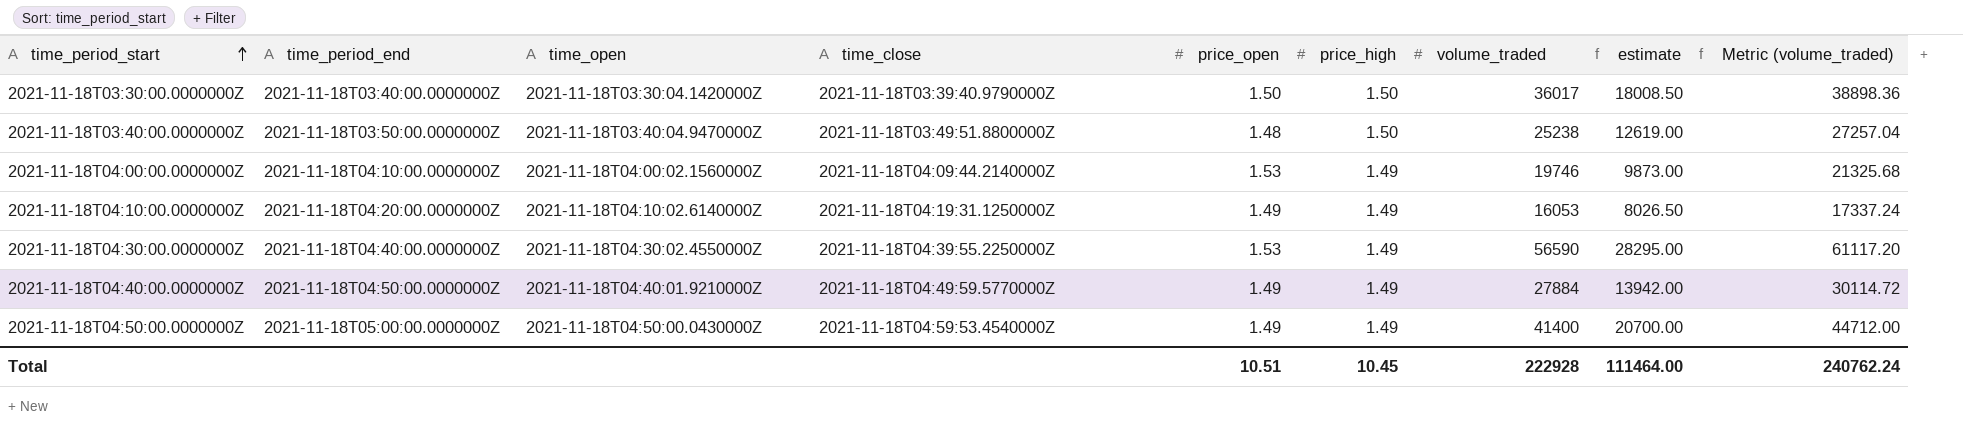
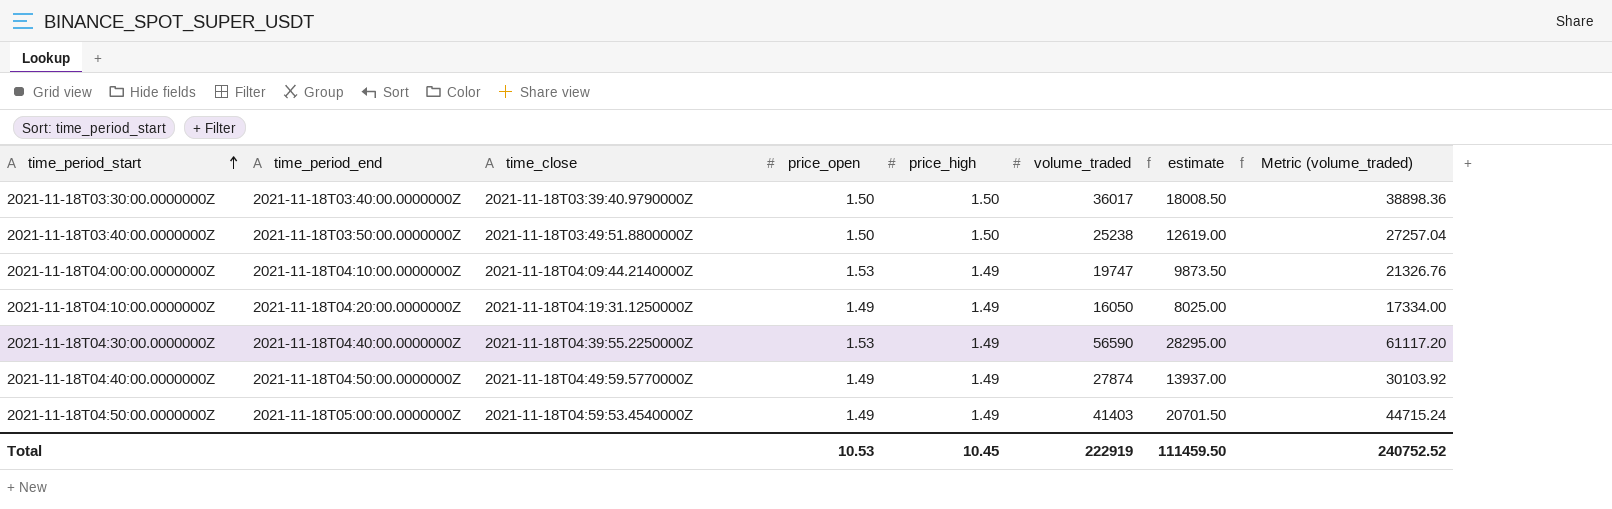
column time_open | position: 3 -> none
2021-11-18T03:40:00.0000000Z | price_open: 1.48 -> 1.50
2021-11-18T04:00:00.0000000Z | volume_traded: 19746 -> 19747
2021-11-18T04:00:00.0000000Z | estimate: 9873.00 -> 9873.50
2021-11-18T04:00:00.0000000Z | Metric (volume_traded): 21325.68 -> 21326.76
2021-11-18T04:10:00.0000000Z | volume_traded: 16053 -> 16050
2021-11-18T04:10:00.0000000Z | estimate: 8026.50 -> 8025.00
2021-11-18T04:10:00.0000000Z | Metric (volume_traded): 17337.24 -> 17334.00
2021-11-18T04:40:00.0000000Z | volume_traded: 27884 -> 27874
2021-11-18T04:40:00.0000000Z | estimate: 13942.00 -> 13937.00
2021-11-18T04:40:00.0000000Z | Metric (volume_traded): 30114.72 -> 30103.92
2021-11-18T04:50:00.0000000Z | volume_traded: 41400 -> 41403
2021-11-18T04:50:00.0000000Z | estimate: 20700.00 -> 20701.50
2021-11-18T04:50:00.0000000Z | Metric (volume_traded): 44712.00 -> 44715.24
Total | price_open: 10.51 -> 10.53
Total | volume_traded: 222928 -> 222919
Total | estimate: 111464.00 -> 111459.50
Total | Metric (volume_traded): 240762.24 -> 240752.52

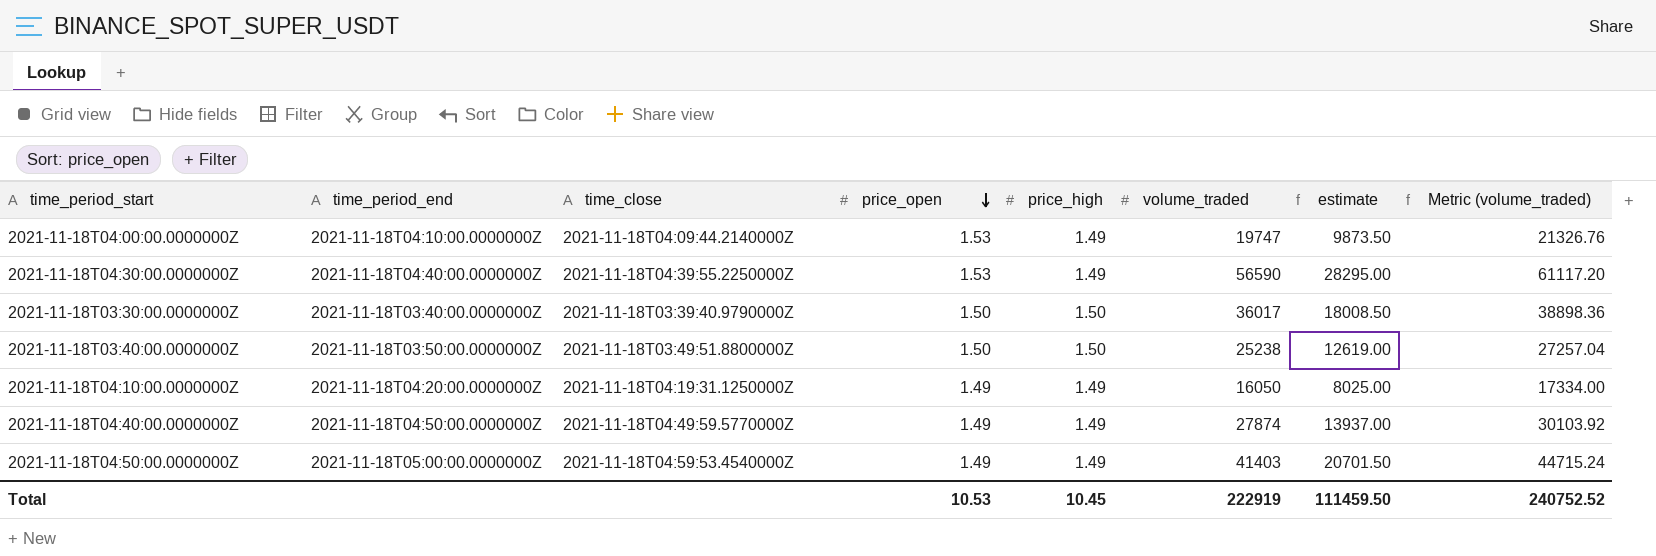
row order: time_period_start ascending -> price_open descending

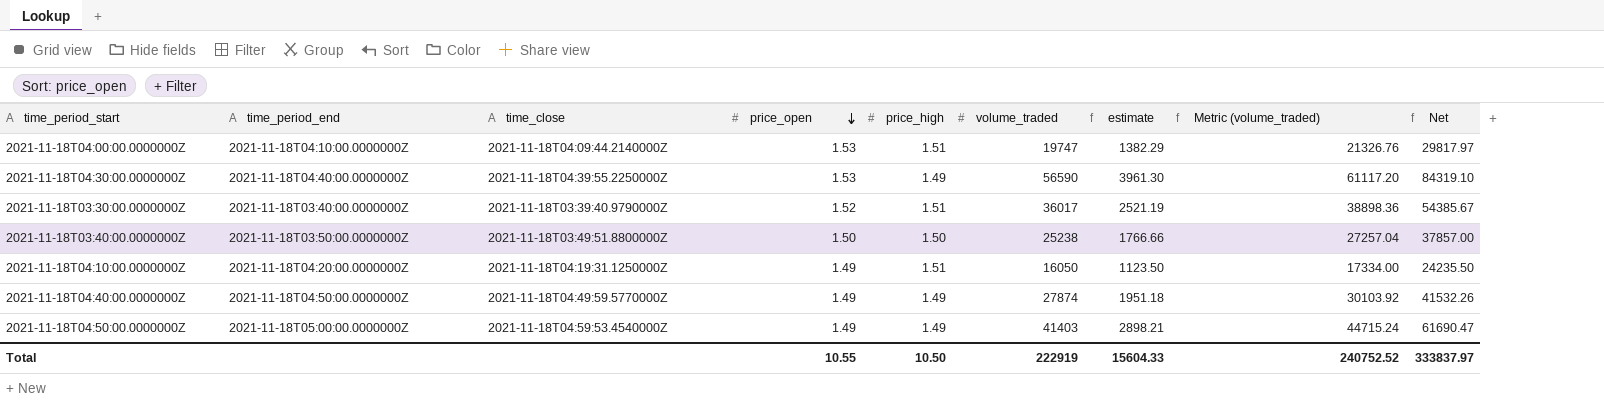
column estimate | formula: [volume_traded] * 0.5 -> [volume_traded] * 0.07
column Net | formula: none -> [price_high] * [volume_traded]
2021-11-18T04:00:00.0000000Z | price_high: 1.49 -> 1.51
2021-11-18T03:30:00.0000000Z | price_open: 1.50 -> 1.52
2021-11-18T03:30:00.0000000Z | price_high: 1.50 -> 1.51
2021-11-18T04:10:00.0000000Z | price_high: 1.49 -> 1.51
Total | price_open: 10.53 -> 10.55
Total | price_high: 10.45 -> 10.50
Total | estimate: 111459.50 -> 15604.33

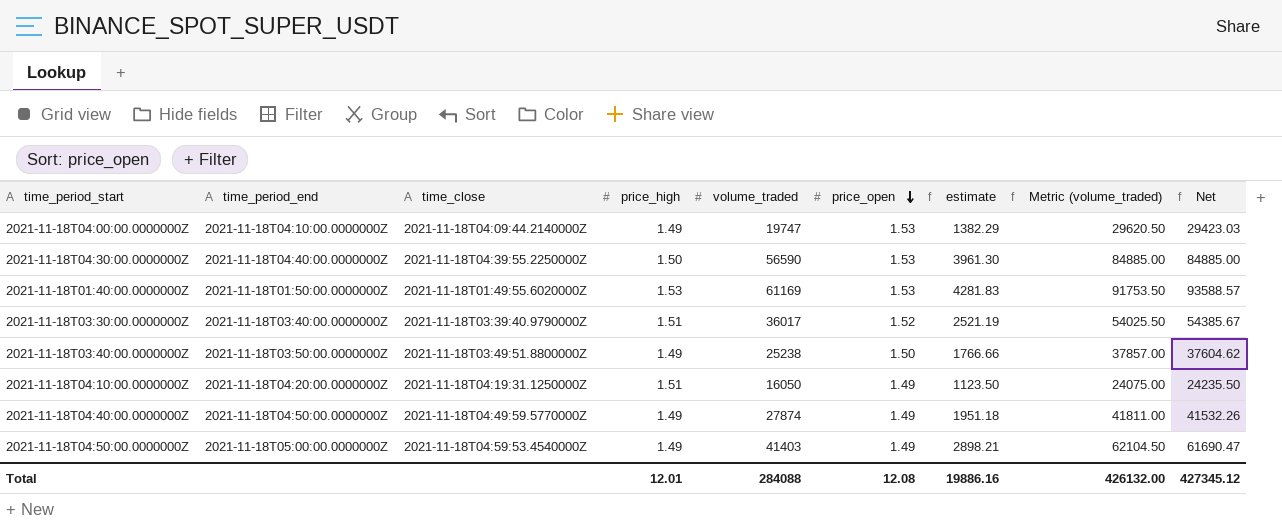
column price_open | position: 4 -> 6
column Metric (volume_traded) | formula: [volume_traded] * 1.08 -> [volume_traded] * 1.5
2021-11-18T04:00:00.0000000Z | price_high: 1.51 -> 1.49
2021-11-18T04:00:00.0000000Z | Net: 29817.97 -> 29423.03
2021-11-18T04:30:00.0000000Z | price_high: 1.49 -> 1.50
2021-11-18T04:30:00.0000000Z | Net: 84319.10 -> 84885.00
row 2021-11-18T01:40:00.0000000Z: none -> 2021-11-18T01:50:00.0000000Z | 2021-11-18T01:49:55.6020000Z | 1.53 | 61169 | 1.53 | 4281.83 | 91753.50 | 93588.57
2021-11-18T03:40:00.0000000Z | price_high: 1.50 -> 1.49
2021-11-18T03:40:00.0000000Z | Net: 37857.00 -> 37604.62
Total | price_high: 10.50 -> 12.01
Total | volume_traded: 222919 -> 284088
Total | price_open: 10.55 -> 12.08
Total | estimate: 15604.33 -> 19886.16
Total | Metric (volume_traded): 240752.52 -> 426132.00
Total | Net: 333837.97 -> 427345.12

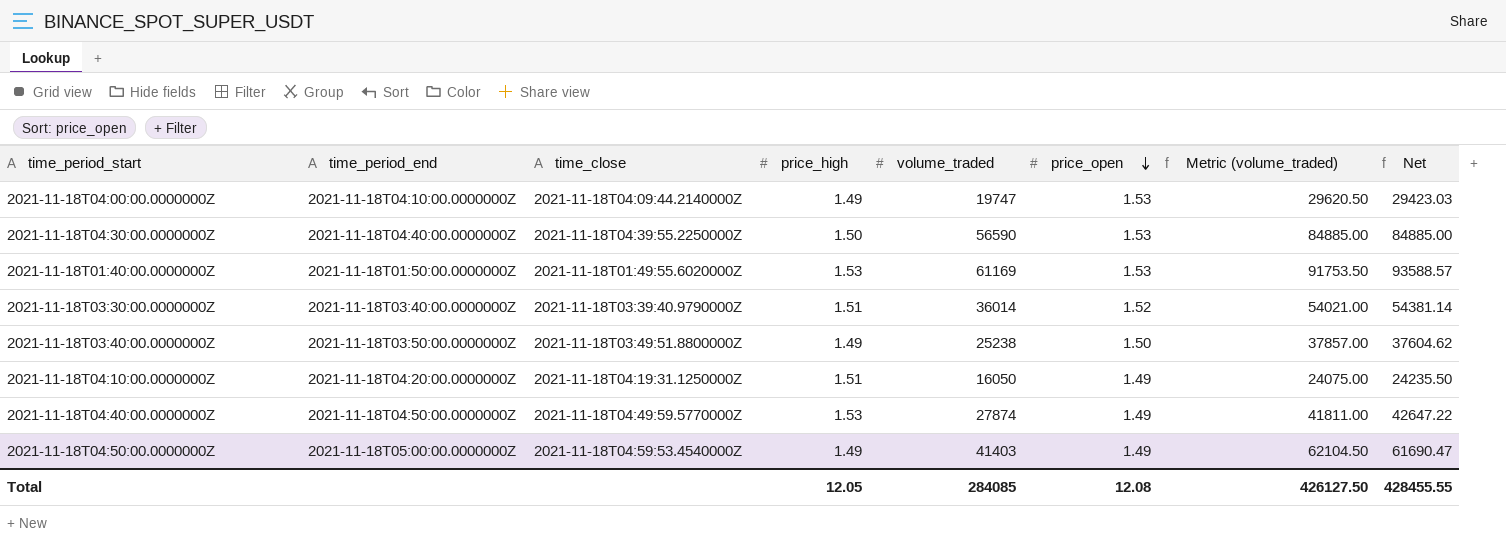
column estimate | formula: [volume_traded] * 0.07 -> none
2021-11-18T03:30:00.0000000Z | volume_traded: 36017 -> 36014
2021-11-18T03:30:00.0000000Z | Metric (volume_traded): 54025.50 -> 54021.00
2021-11-18T03:30:00.0000000Z | Net: 54385.67 -> 54381.14
2021-11-18T04:40:00.0000000Z | price_high: 1.49 -> 1.53
2021-11-18T04:40:00.0000000Z | Net: 41532.26 -> 42647.22
Total | price_high: 12.01 -> 12.05
Total | volume_traded: 284088 -> 284085
Total | Metric (volume_traded): 426132.00 -> 426127.50
Total | Net: 427345.12 -> 428455.55

